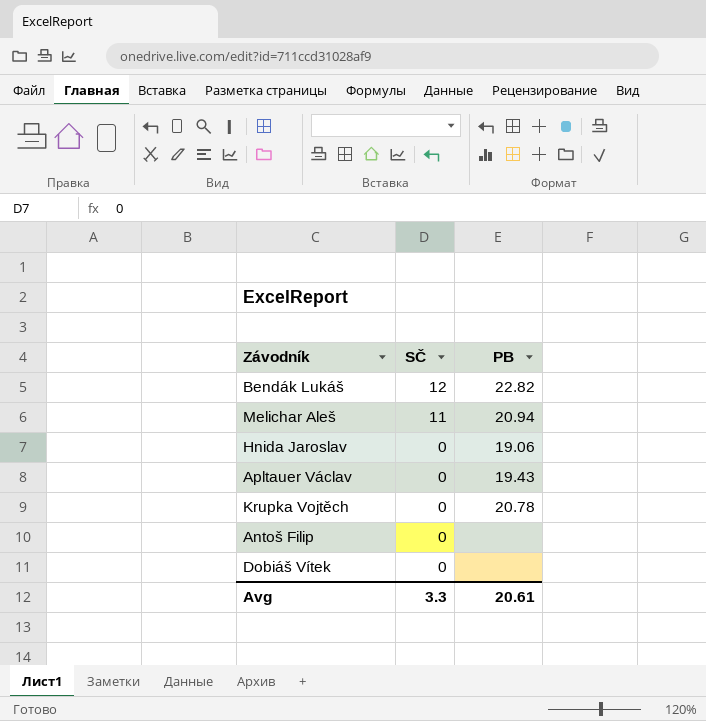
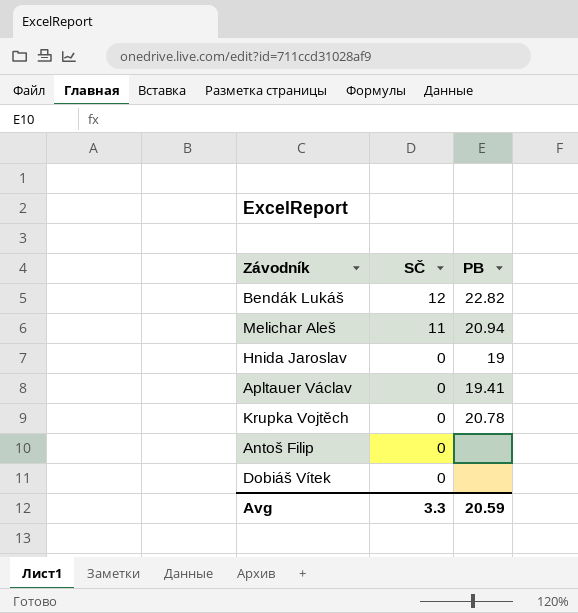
Hnida Jaroslav | PB: 19.06 -> 19
Apltauer Václav | PB: 19.43 -> 19.41
Avg | PB: 20.61 -> 20.59

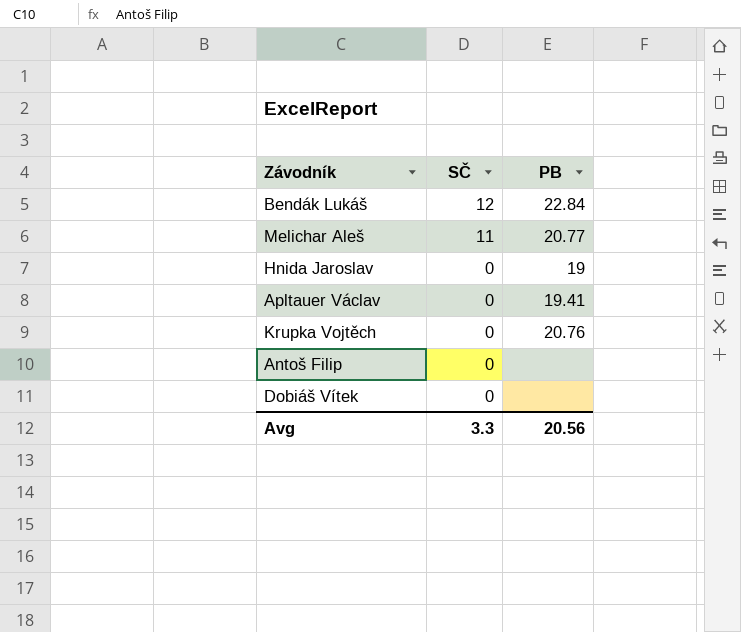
Bendák Lukáš | PB: 22.82 -> 22.84
Melichar Aleš | PB: 20.94 -> 20.77
Krupka Vojtěch | PB: 20.78 -> 20.76
Avg | PB: 20.59 -> 20.56

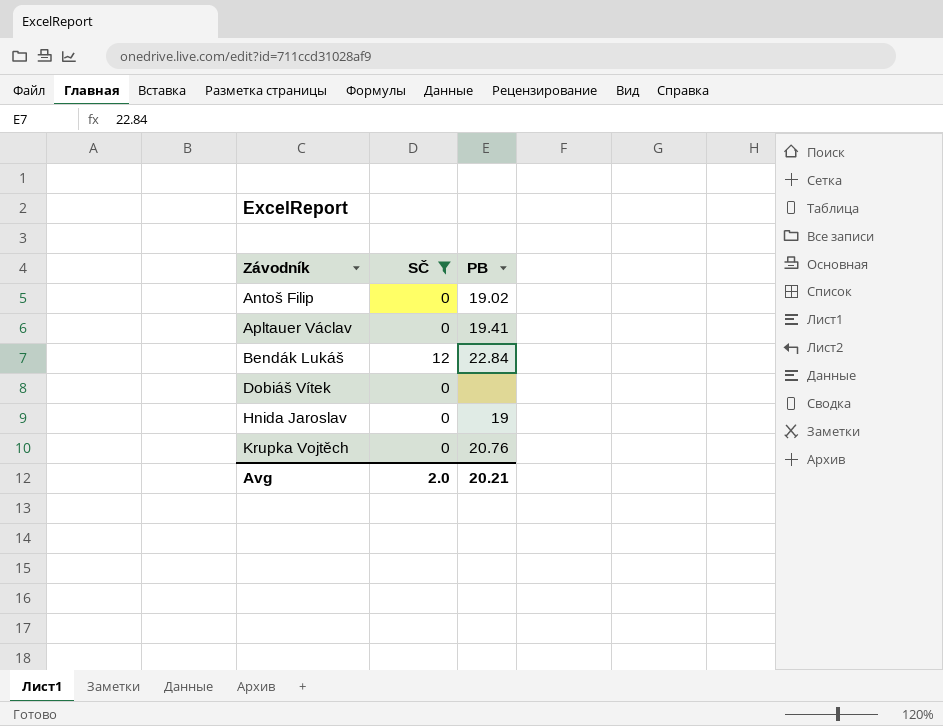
filter: none -> SČ != 11
row order: SČ descending -> Závodník ascending
Antoš Filip | PB: none -> 19.02
Avg | SČ: 3.3 -> 2.0
Avg | PB: 20.56 -> 20.21

